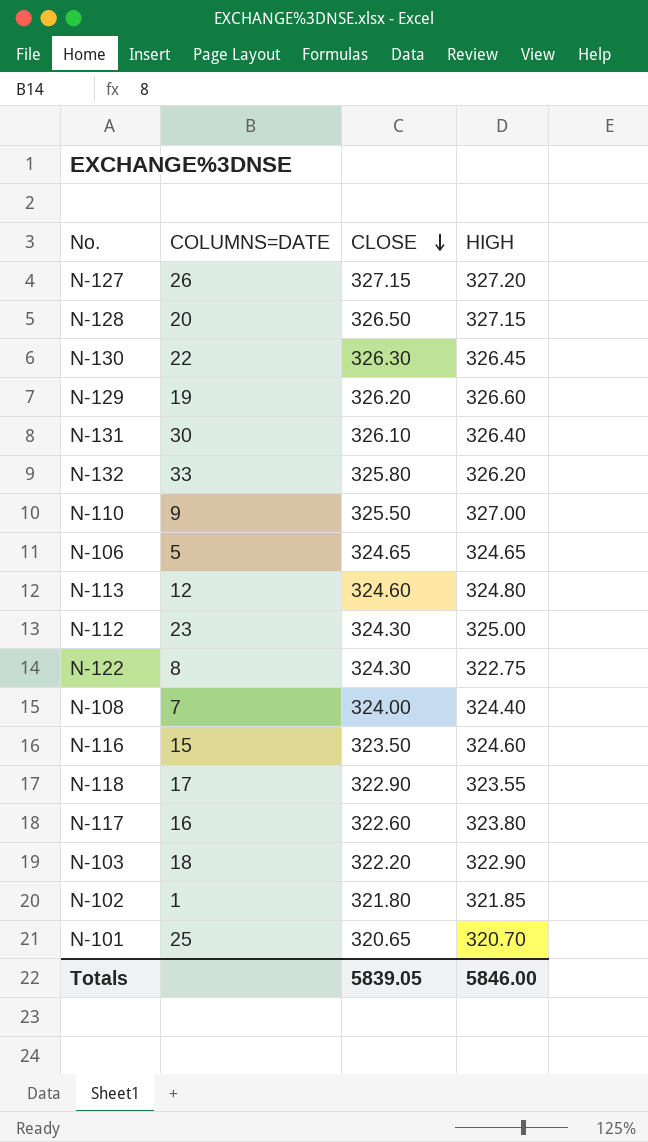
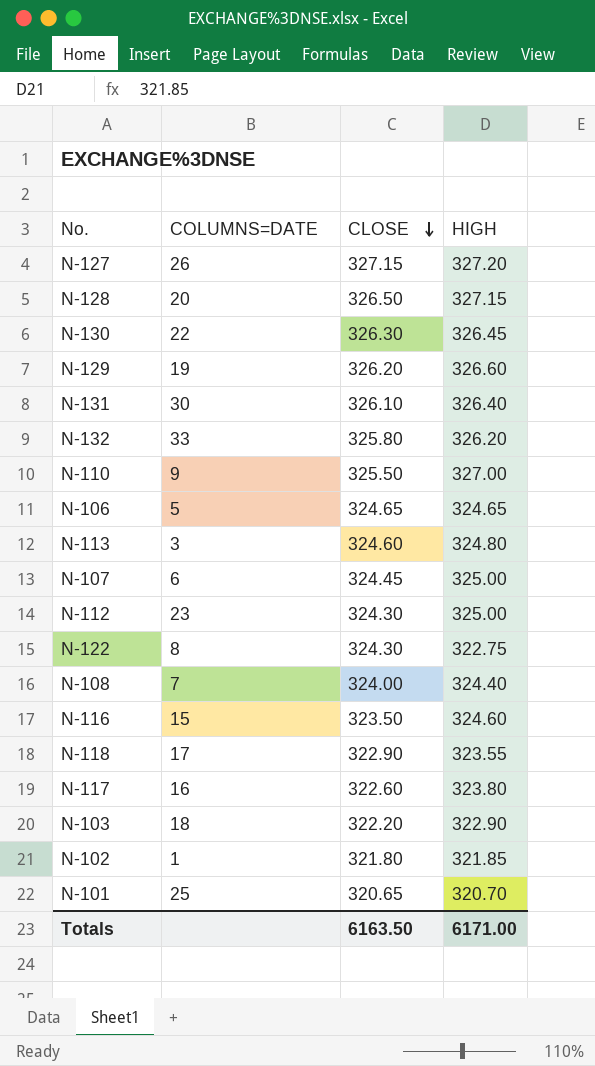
N-113 | COLUMNS=DATE: 12 -> 3
row N-107: none -> 6 | 324.45 | 325.00
Totals | CLOSE: 5839.05 -> 6163.50
Totals | HIGH: 5846.00 -> 6171.00

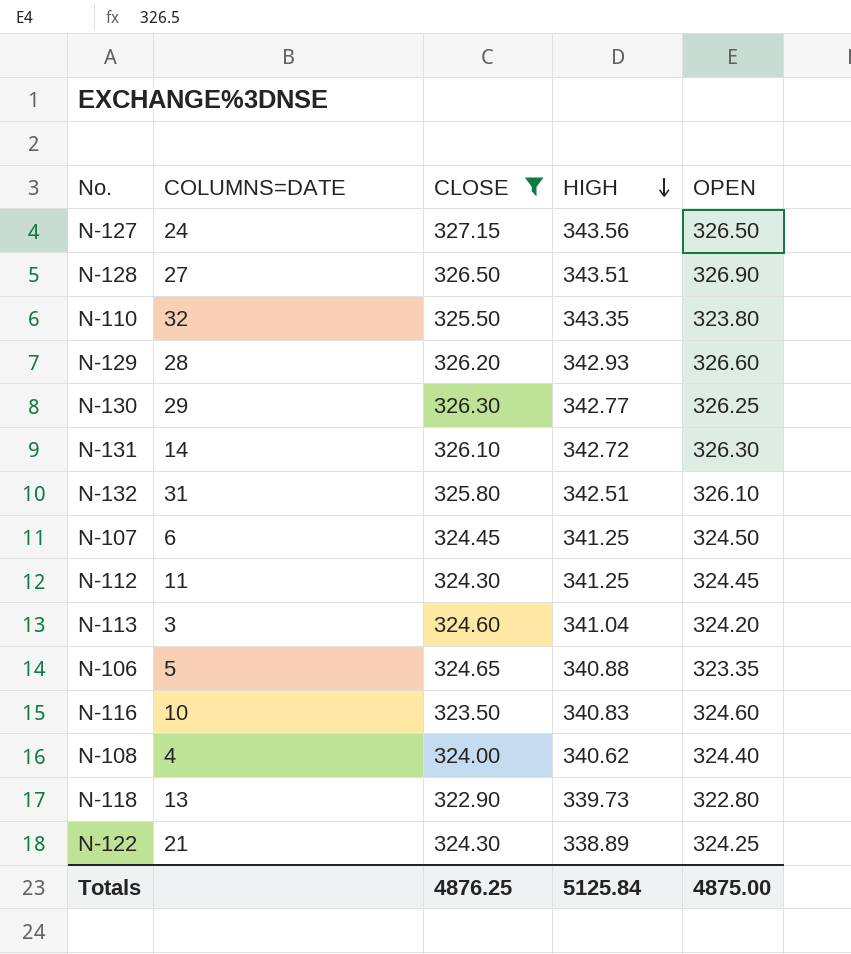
filter: none -> CLOSE >= 322.90
row order: CLOSE descending -> HIGH descending
column OPEN | position: none -> 5
N-127 | COLUMNS=DATE: 26 -> 24
N-127 | HIGH: 327.20 -> 343.56
N-128 | COLUMNS=DATE: 20 -> 27
N-128 | HIGH: 327.15 -> 343.51
N-110 | COLUMNS=DATE: 9 -> 32
N-110 | HIGH: 327.00 -> 343.35
N-129 | COLUMNS=DATE: 19 -> 28
N-129 | HIGH: 326.60 -> 342.93
N-130 | COLUMNS=DATE: 22 -> 29
N-130 | HIGH: 326.45 -> 342.77
N-131 | COLUMNS=DATE: 30 -> 14
N-131 | HIGH: 326.40 -> 342.72
N-132 | COLUMNS=DATE: 33 -> 31
N-132 | HIGH: 326.20 -> 342.51
N-107 | HIGH: 325.00 -> 341.25
N-112 | COLUMNS=DATE: 23 -> 11
N-112 | HIGH: 325.00 -> 341.25
N-113 | HIGH: 324.80 -> 341.04
N-106 | HIGH: 324.65 -> 340.88
N-116 | COLUMNS=DATE: 15 -> 10
N-116 | HIGH: 324.60 -> 340.83
N-108 | COLUMNS=DATE: 7 -> 4
N-108 | HIGH: 324.40 -> 340.62
N-118 | COLUMNS=DATE: 17 -> 13
N-118 | HIGH: 323.55 -> 339.73
N-122 | COLUMNS=DATE: 8 -> 21
N-122 | HIGH: 322.75 -> 338.89
Totals | CLOSE: 6163.50 -> 4876.25
Totals | HIGH: 6171.00 -> 5125.84

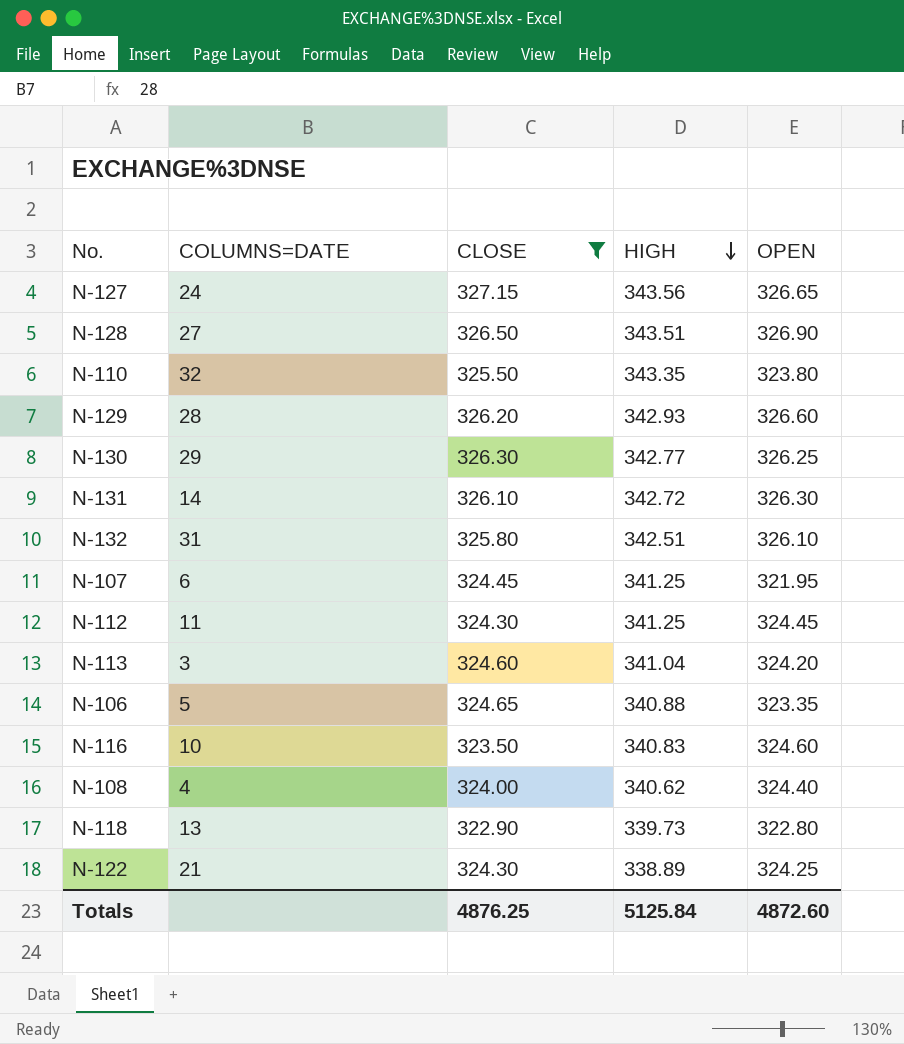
N-127 | OPEN: 326.50 -> 326.65
N-107 | OPEN: 324.50 -> 321.95
Totals | OPEN: 4875.00 -> 4872.60

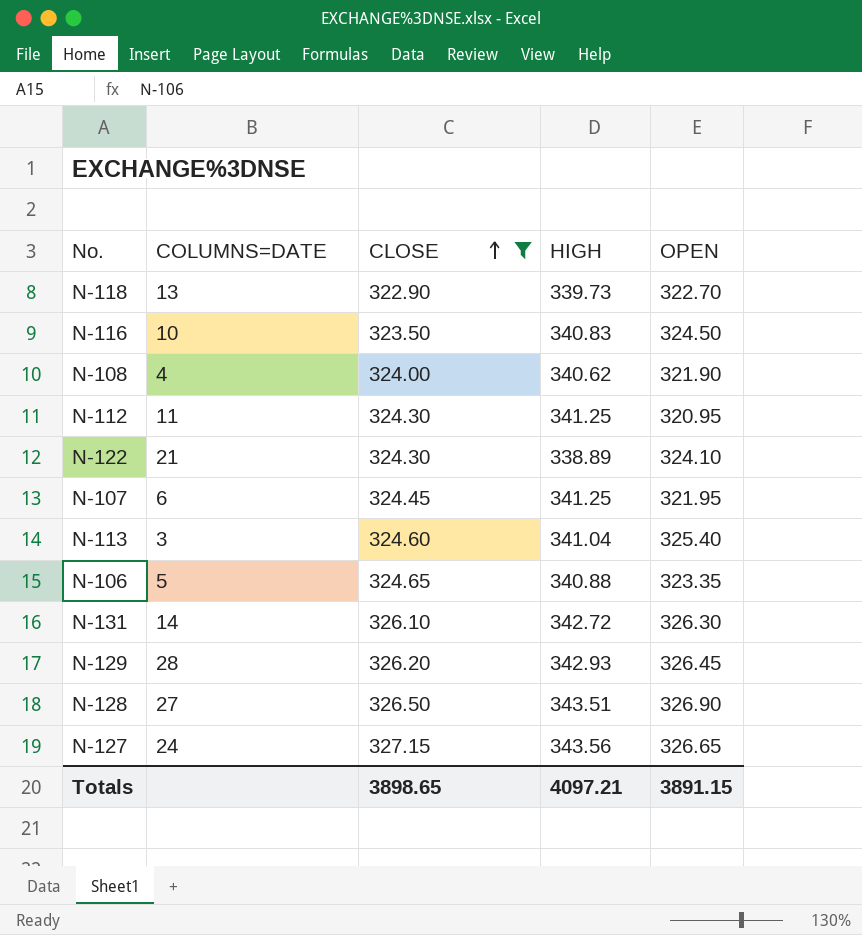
row order: HIGH descending -> CLOSE ascending
row N-110: 32 | 325.50 | 343.35 | 323.80 -> none
row N-130: 29 | 326.30 | 342.77 | 326.25 -> none
row N-132: 31 | 325.80 | 342.51 | 326.10 -> none
N-118 | OPEN: 322.80 -> 322.70
N-116 | OPEN: 324.60 -> 324.50
N-108 | OPEN: 324.40 -> 321.90
N-112 | OPEN: 324.45 -> 320.95
N-122 | OPEN: 324.25 -> 324.10
N-113 | OPEN: 324.20 -> 325.40
N-129 | OPEN: 326.60 -> 326.45
Totals | CLOSE: 4876.25 -> 3898.65
Totals | HIGH: 5125.84 -> 4097.21
Totals | OPEN: 4872.60 -> 3891.15

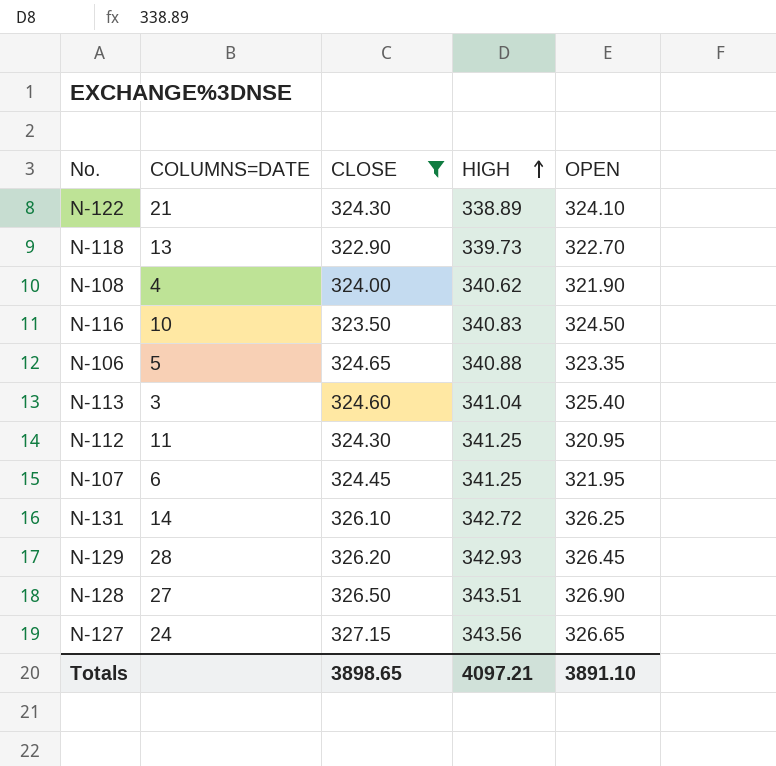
row order: CLOSE ascending -> HIGH ascending
N-131 | OPEN: 326.30 -> 326.25
Totals | OPEN: 3891.15 -> 3891.10

